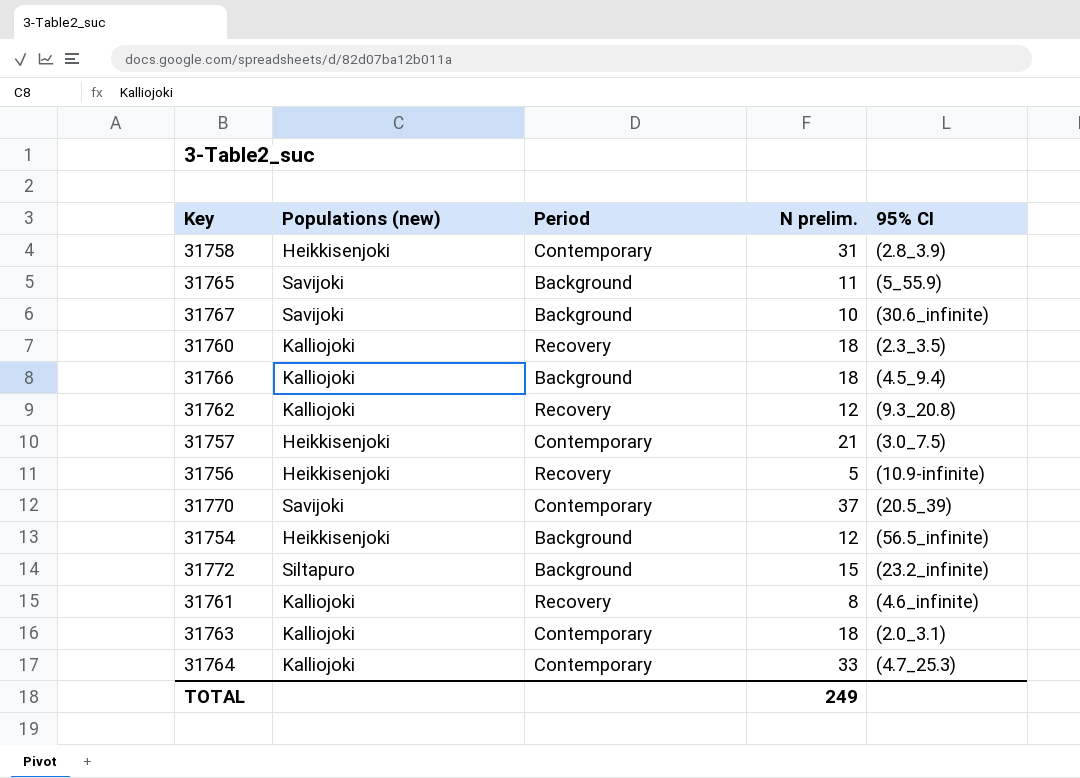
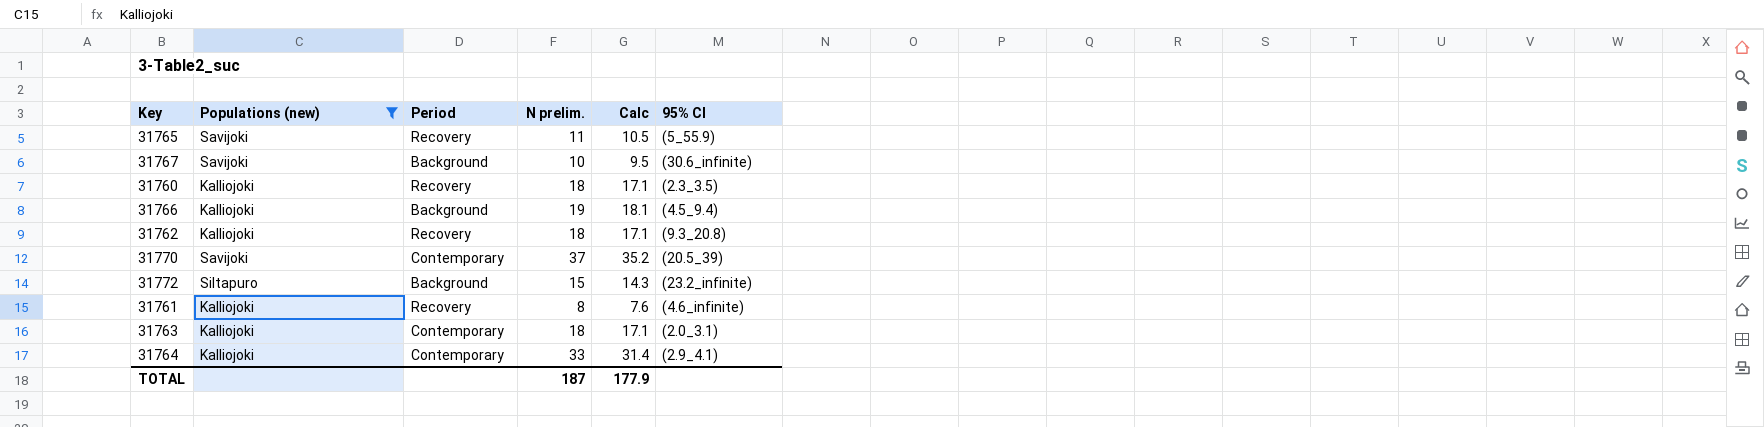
filter: none -> Populations (new) != Heikkisenjoki
column Calc | formula: none -> [N prelim.] * 0.95
31765 | Period: Background -> Recovery
31766 | N prelim.: 18 -> 19
31762 | N prelim.: 12 -> 18
31764 | 95% CI: (4.7_25.3) -> (2.9_4.1)
TOTAL | N prelim.: 249 -> 187

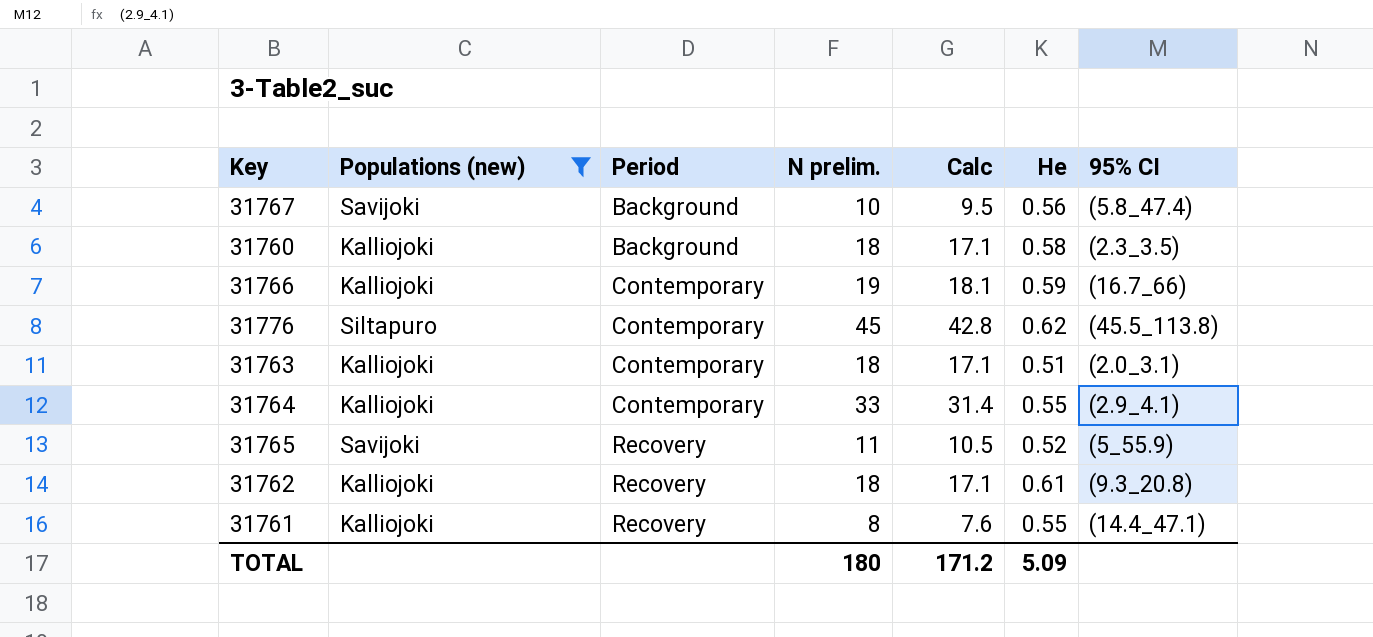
row order: none -> Period ascending
column He | position: none -> 6
row 31770: Savijoki | Contemporary | 37 | 35.2 | (20.5_39) -> none
row 31772: Siltapuro | Background | 15 | 14.3 | (23.2_infinite) -> none
31767 | 95% CI: (30.6_infinite) -> (5.8_47.4)
31760 | Period: Recovery -> Background
31766 | Period: Background -> Contemporary
31766 | 95% CI: (4.5_9.4) -> (16.7_66)
row 31776: none -> Siltapuro | Contemporary | 45 | 42.8 | 0.62 | (45.5_113.8)
31761 | 95% CI: (4.6_infinite) -> (14.4_47.1)
TOTAL | N prelim.: 187 -> 180
TOTAL | Calc: 177.9 -> 171.2

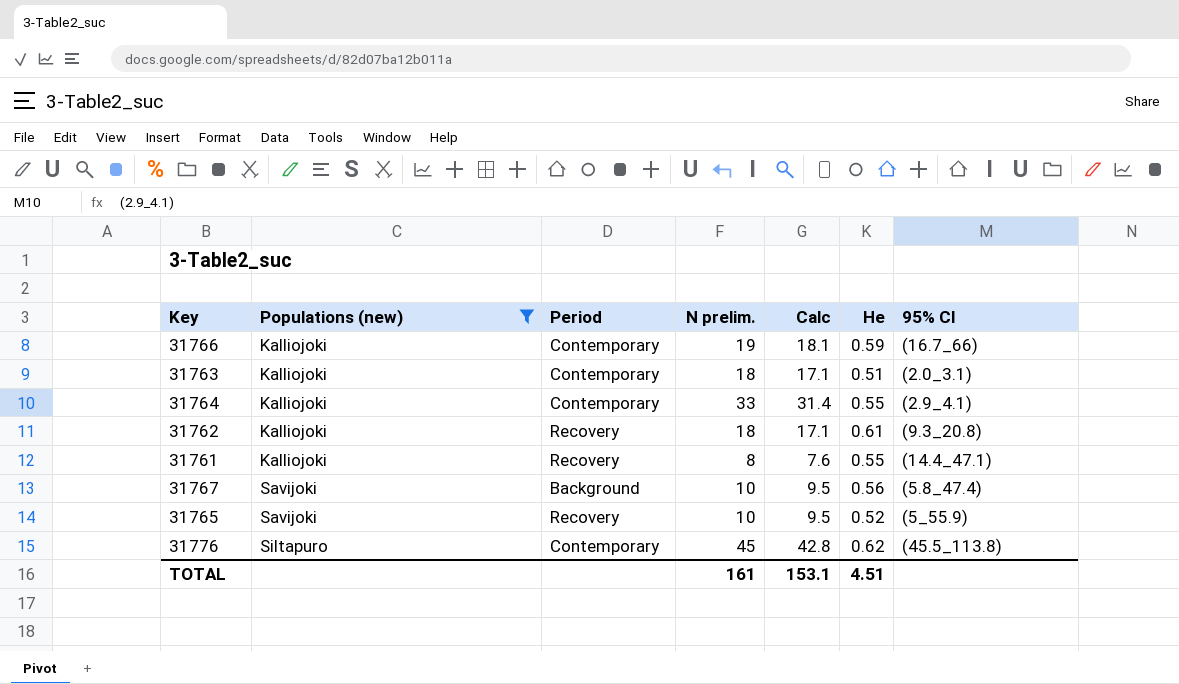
row order: Period ascending -> Populations (new) ascending
row 31760: Kalliojoki | Background | 18 | 17.1 | 0.58 | (2.3_3.5) -> none
31765 | N prelim.: 11 -> 10
31765 | Calc: 10.5 -> 9.5
TOTAL | N prelim.: 180 -> 161
TOTAL | Calc: 171.2 -> 153.1
TOTAL | He: 5.09 -> 4.51

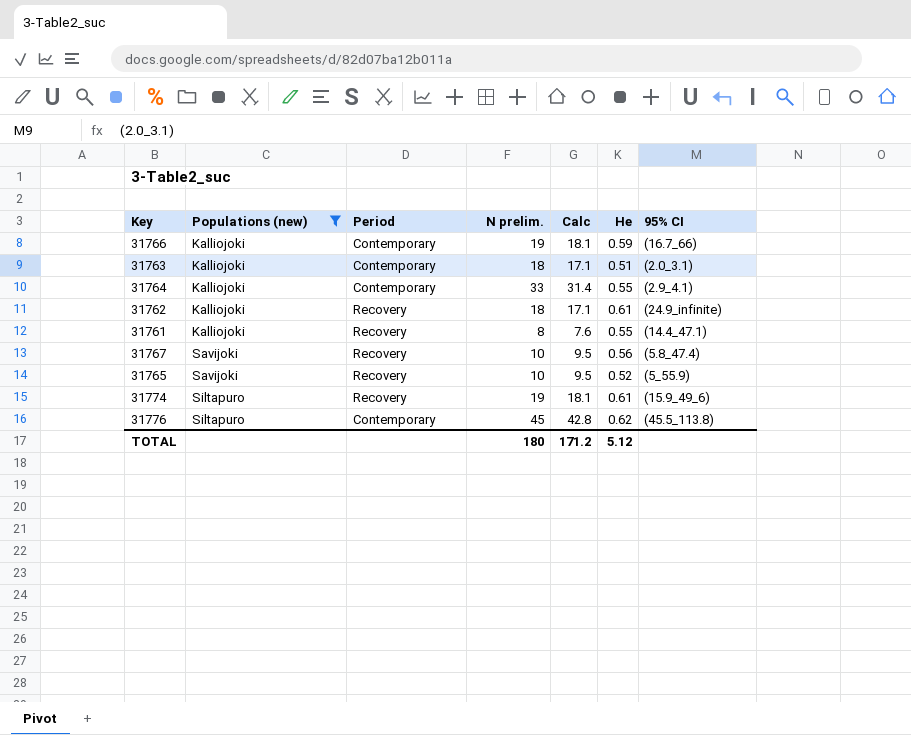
31762 | 95% CI: (9.3_20.8) -> (24.9_infinite)
31767 | Period: Background -> Recovery
row 31774: none -> Siltapuro | Recovery | 19 | 18.1 | 0.61 | (15.9_49_6)
TOTAL | N prelim.: 161 -> 180
TOTAL | Calc: 153.1 -> 171.2
TOTAL | He: 4.51 -> 5.12

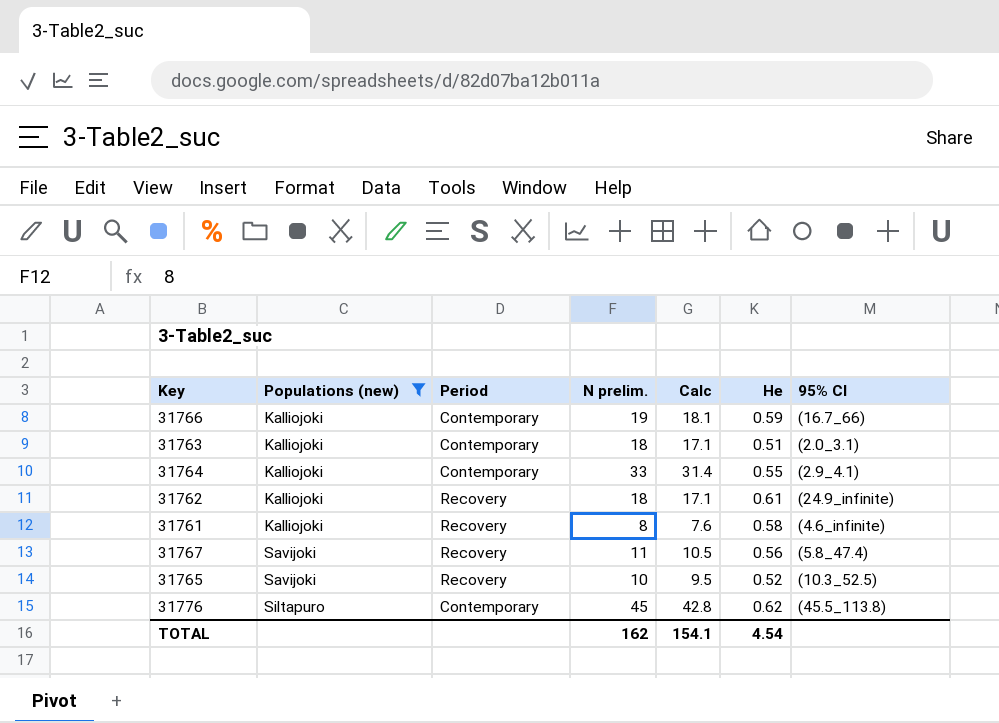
row 31774: Siltapuro | Recovery | 19 | 18.1 | 0.61 | (15.9_49_6) -> none
31761 | He: 0.55 -> 0.58
31761 | 95% CI: (14.4_47.1) -> (4.6_infinite)
31767 | N prelim.: 10 -> 11
31767 | Calc: 9.5 -> 10.5
31765 | 95% CI: (5_55.9) -> (10.3_52.5)
TOTAL | N prelim.: 180 -> 162
TOTAL | Calc: 171.2 -> 154.1
TOTAL | He: 5.12 -> 4.54

